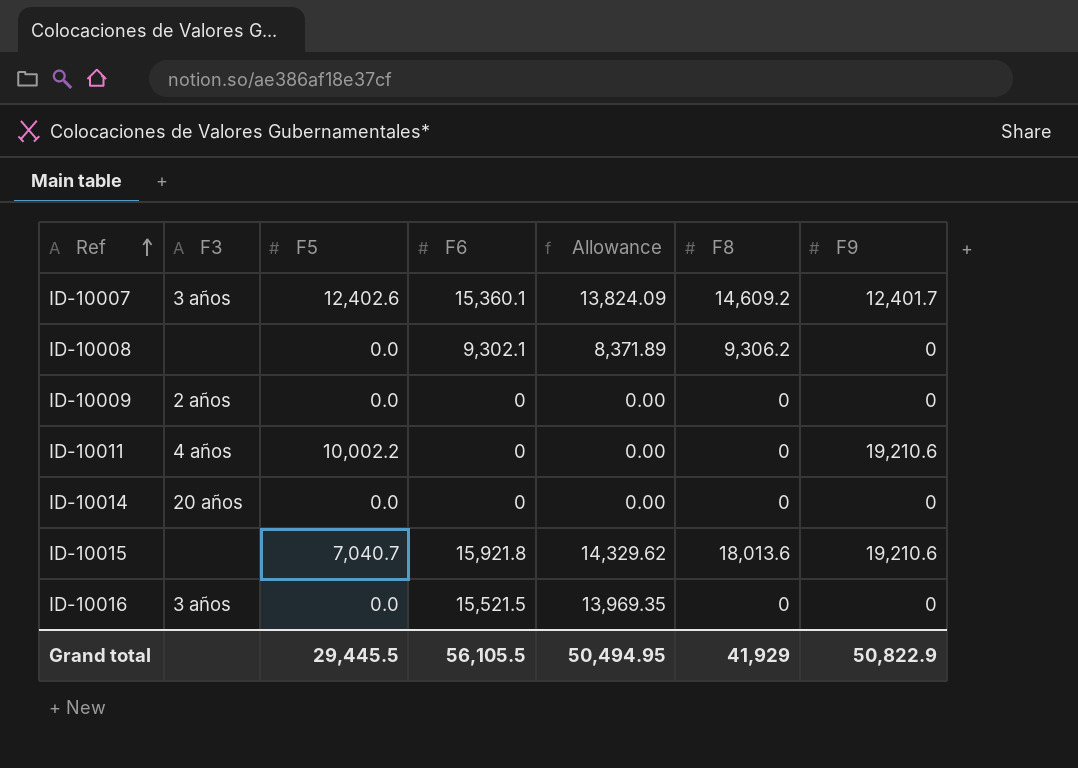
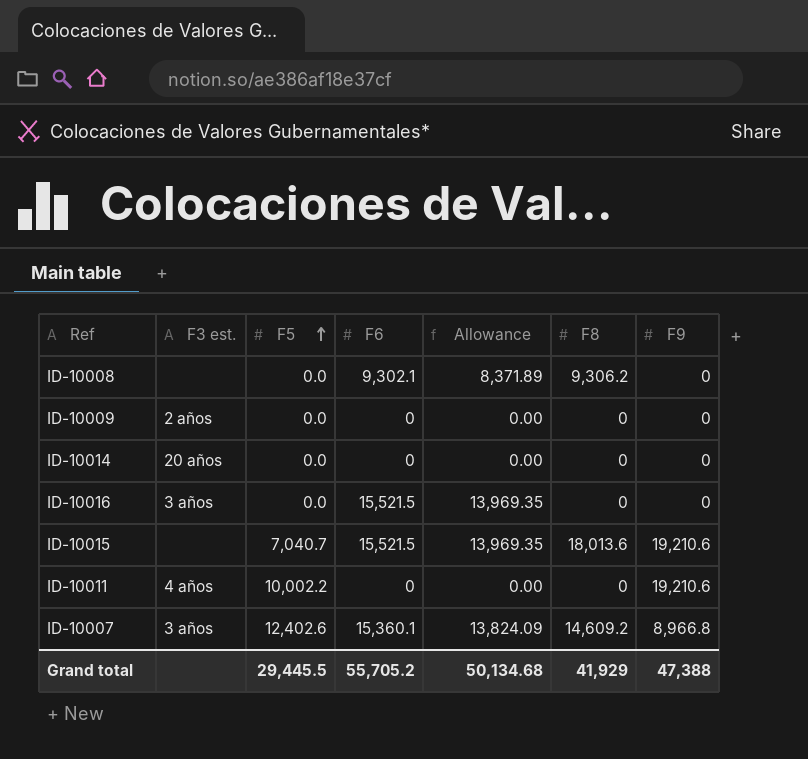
row order: Ref ascending -> F5 ascending
column name: F3 -> F3 est.
ID-10015 | F6: 15,921.8 -> 15,521.5
ID-10015 | Allowance: 14,329.62 -> 13,969.35
ID-10007 | F9: 12,401.7 -> 8,966.8
Grand total | F6: 56,105.5 -> 55,705.2
Grand total | Allowance: 50,494.95 -> 50,134.68
Grand total | F9: 50,822.9 -> 47,388

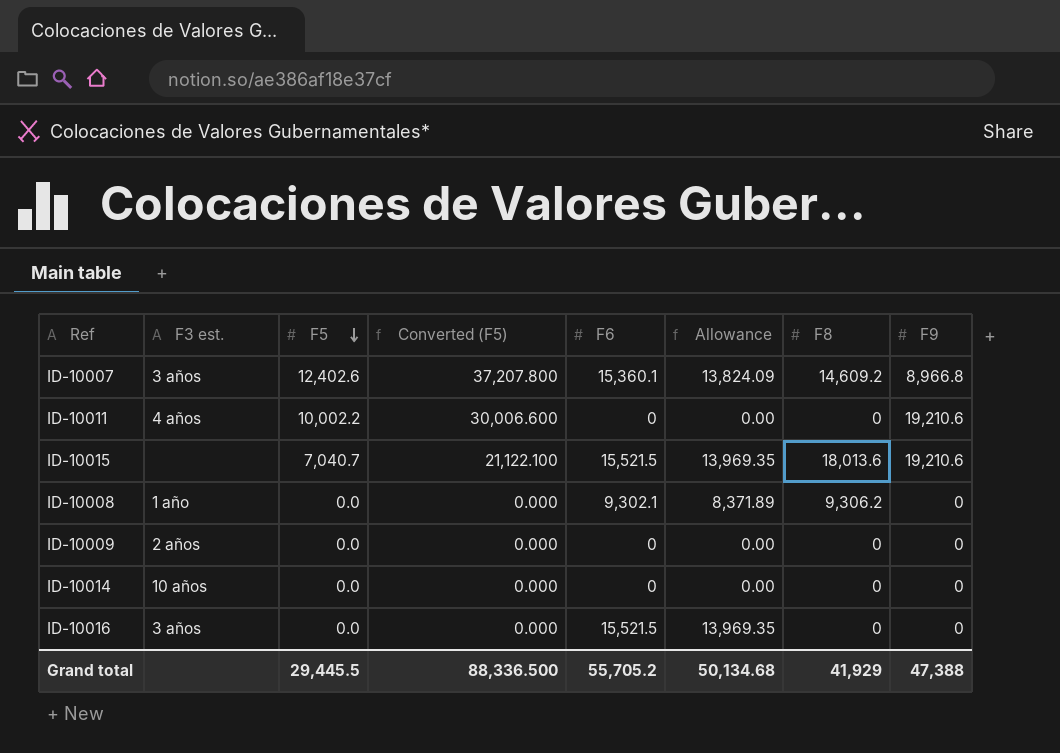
row order: F5 ascending -> F5 descending
column Converted (F5) | formula: none -> [F5] * 3
ID-10008 | F3 est.: none -> 1 año
ID-10014 | F3 est.: 20 años -> 10 años

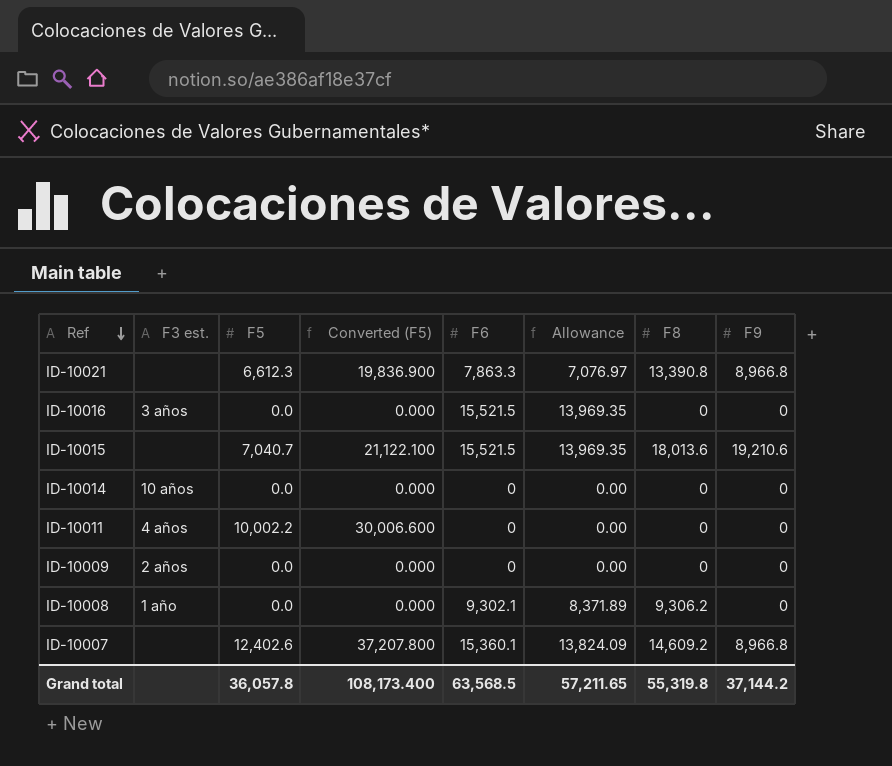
row order: F5 descending -> Ref descending
row ID-10021: none -> none | 6,612.3 | 19,836.900 | 7,863.3 | 7,076.97 | 13,390.8 | 8,966.8
ID-10011 | F9: 19,210.6 -> 0
ID-10007 | F3 est.: 3 años -> none
Grand total | F5: 29,445.5 -> 36,057.8
Grand total | Converted (F5): 88,336.500 -> 108,173.400
Grand total | F6: 55,705.2 -> 63,568.5
Grand total | Allowance: 50,134.68 -> 57,211.65
Grand total | F8: 41,929 -> 55,319.8
Grand total | F9: 47,388 -> 37,144.2

